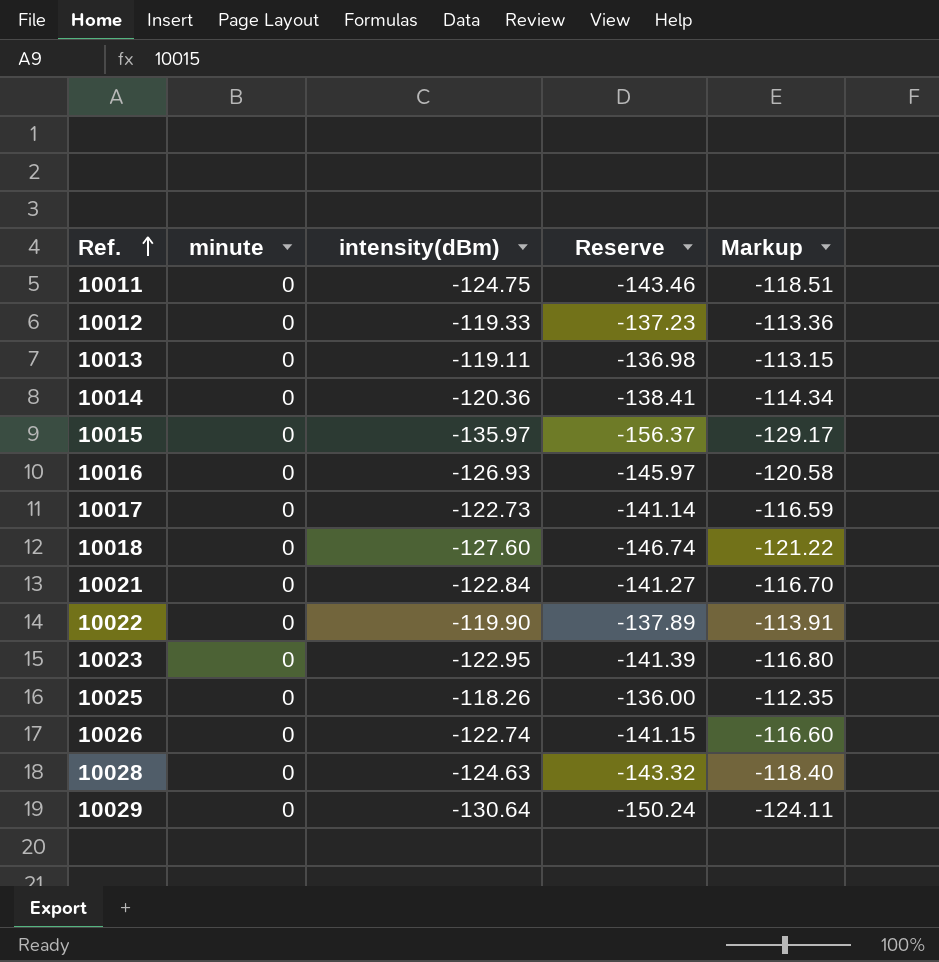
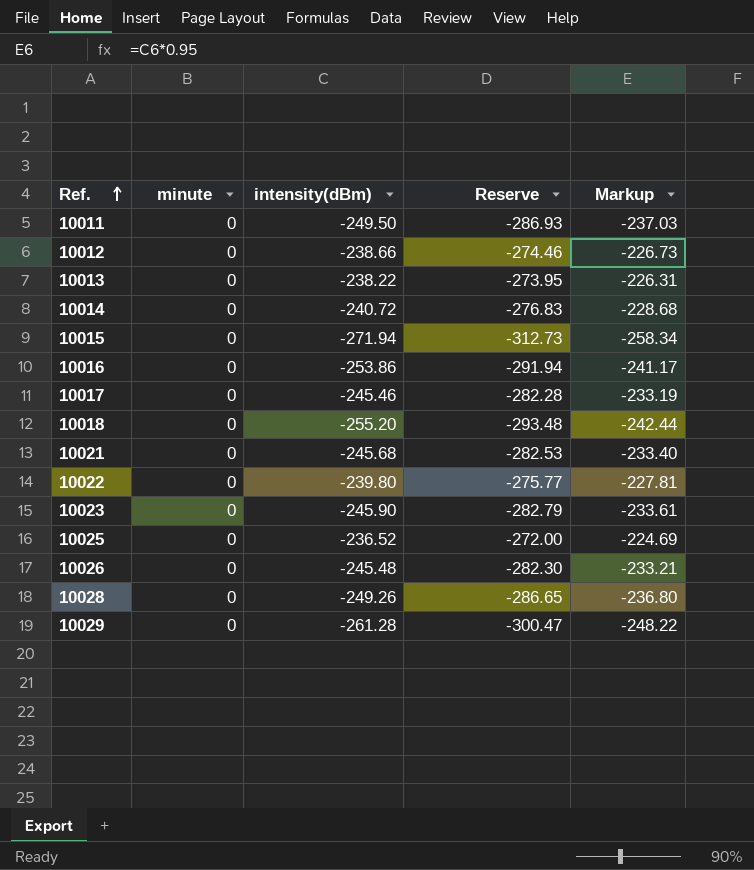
10011 | intensity(dBm): -124.75 -> -249.50
10011 | Reserve: -143.46 -> -286.93
10011 | Markup: -118.51 -> -237.03
10012 | intensity(dBm): -119.33 -> -238.66
10012 | Reserve: -137.23 -> -274.46
10012 | Markup: -113.36 -> -226.73
10013 | intensity(dBm): -119.11 -> -238.22
10013 | Reserve: -136.98 -> -273.95
10013 | Markup: -113.15 -> -226.31
10014 | intensity(dBm): -120.36 -> -240.72
10014 | Reserve: -138.41 -> -276.83
10014 | Markup: -114.34 -> -228.68
10015 | intensity(dBm): -135.97 -> -271.94
10015 | Reserve: -156.37 -> -312.73
10015 | Markup: -129.17 -> -258.34
10016 | intensity(dBm): -126.93 -> -253.86
10016 | Reserve: -145.97 -> -291.94
10016 | Markup: -120.58 -> -241.17
10017 | intensity(dBm): -122.73 -> -245.46
10017 | Reserve: -141.14 -> -282.28
10017 | Markup: -116.59 -> -233.19
10018 | intensity(dBm): -127.60 -> -255.20
10018 | Reserve: -146.74 -> -293.48
10018 | Markup: -121.22 -> -242.44
10021 | intensity(dBm): -122.84 -> -245.68
10021 | Reserve: -141.27 -> -282.53
10021 | Markup: -116.70 -> -233.40
10022 | intensity(dBm): -119.90 -> -239.80
10022 | Reserve: -137.89 -> -275.77
10022 | Markup: -113.91 -> -227.81
10023 | intensity(dBm): -122.95 -> -245.90
10023 | Reserve: -141.39 -> -282.79
10023 | Markup: -116.80 -> -233.61
10025 | intensity(dBm): -118.26 -> -236.52
10025 | Reserve: -136.00 -> -272.00
10025 | Markup: -112.35 -> -224.69
10026 | intensity(dBm): -122.74 -> -245.48
10026 | Reserve: -141.15 -> -282.30
10026 | Markup: -116.60 -> -233.21
10028 | intensity(dBm): -124.63 -> -249.26
10028 | Reserve: -143.32 -> -286.65
10028 | Markup: -118.40 -> -236.80
10029 | intensity(dBm): -130.64 -> -261.28
10029 | Reserve: -150.24 -> -300.47
10029 | Markup: -124.11 -> -248.22

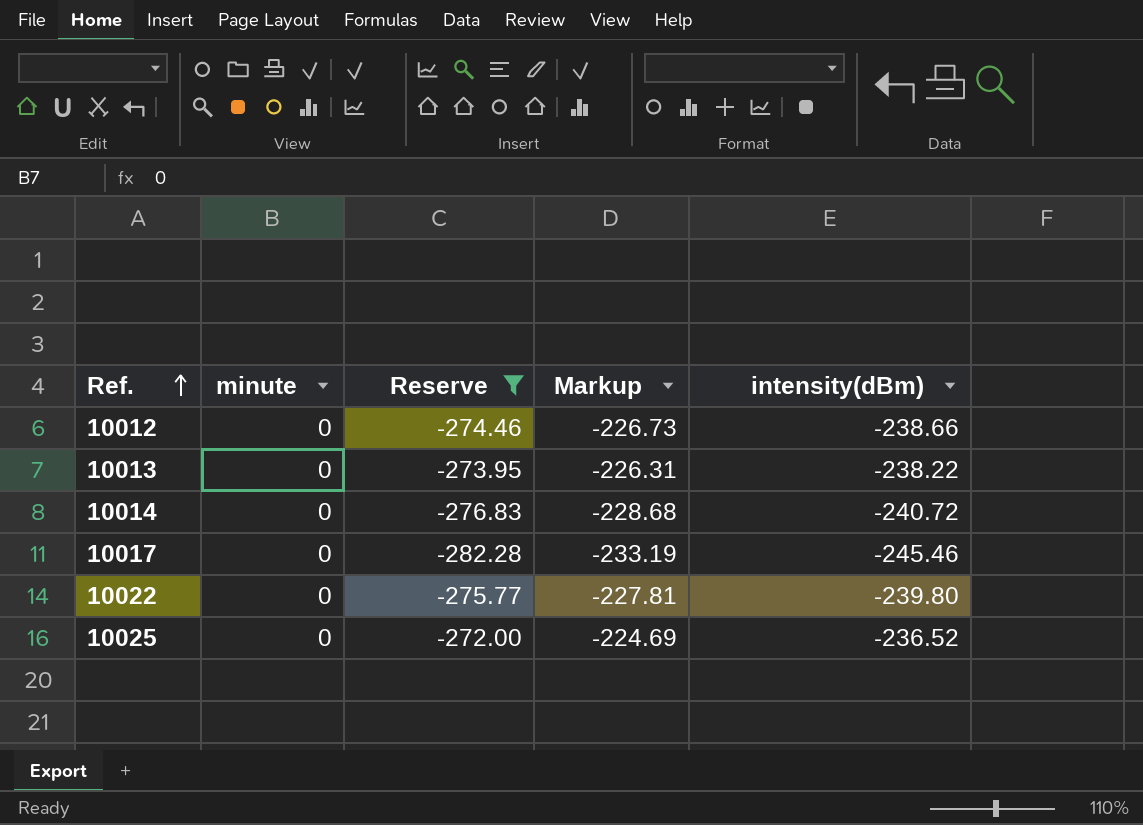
filter: none -> Reserve >= -282.28
column intensity(dBm) | position: 3 -> 5

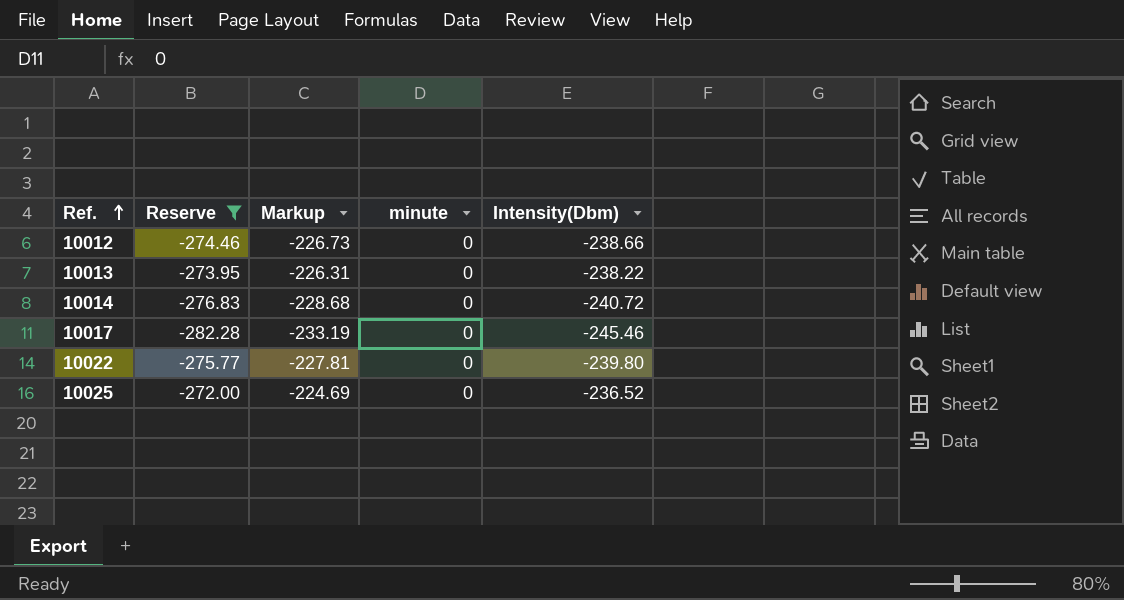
column minute | position: 2 -> 4
column name: intensity(dBm) -> Intensity(Dbm)

